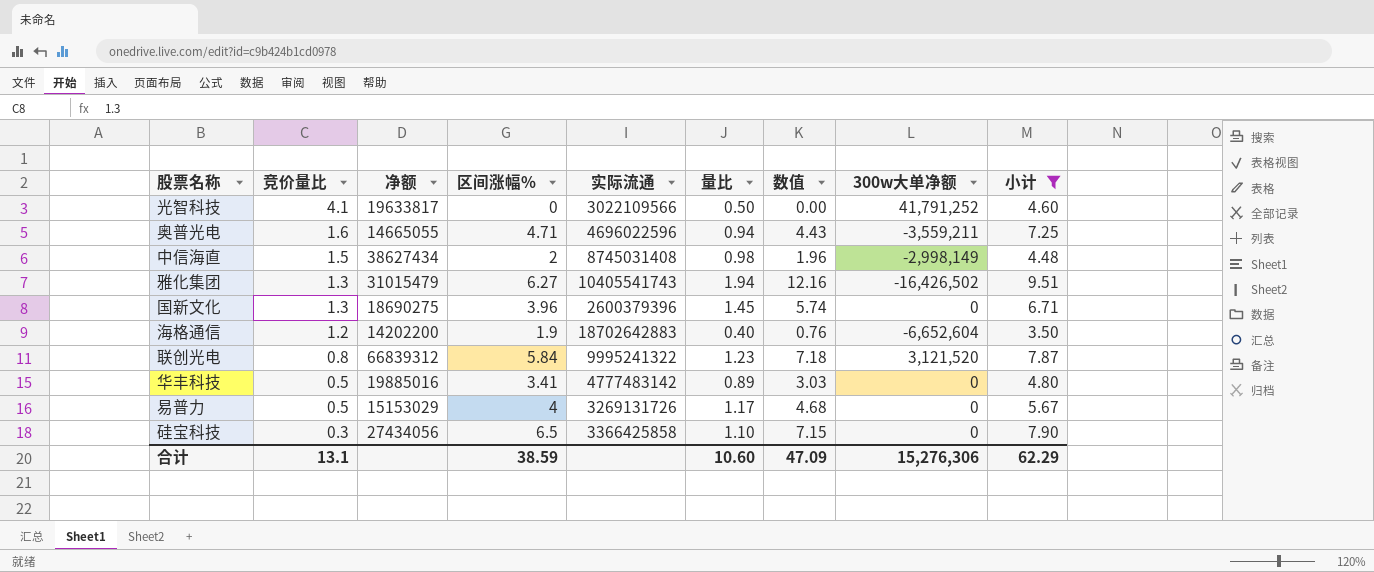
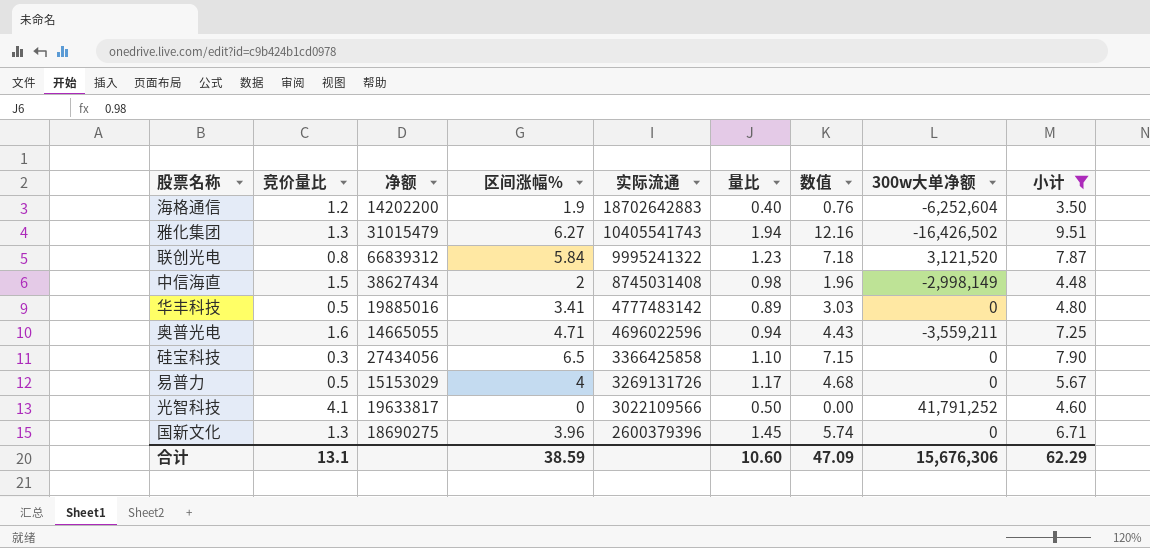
row order: 竞价量比 descending -> 实际流通 descending
海格通信 | 300w大单净额: -6,652,604 -> -6,252,604
合计 | 300w大单净额: 15,276,306 -> 15,676,306

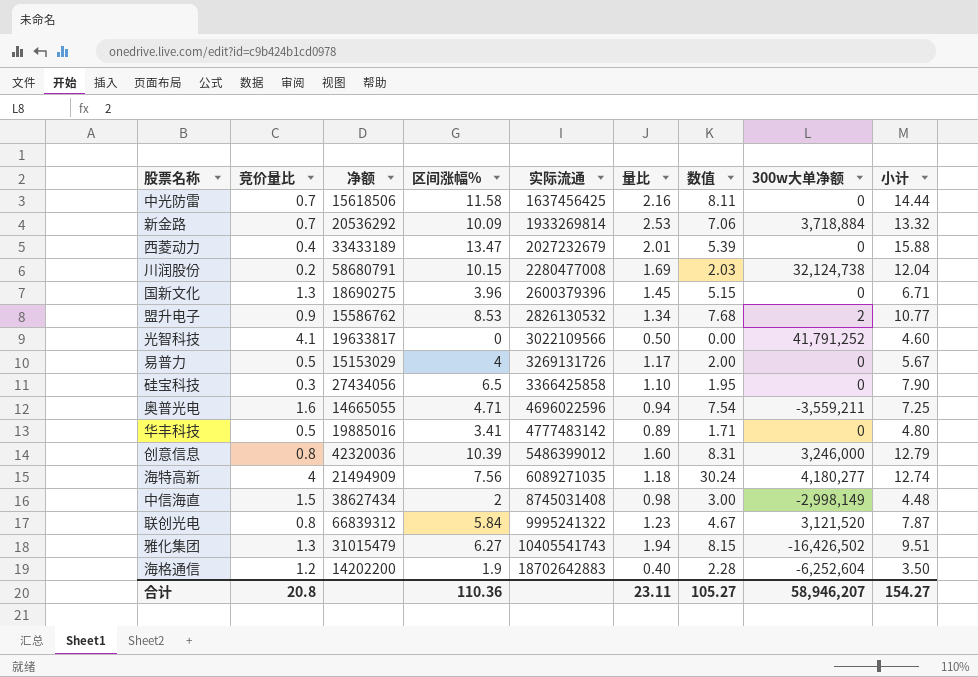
filter: 小计 <= 9.51 -> none
row order: 实际流通 descending -> 实际流通 ascending
column 数值 | formula: [区间涨幅%] * [量比] -> [竞价量比] * [区间涨幅%]
合计 | 竞价量比: 13.1 -> 20.8
合计 | 区间涨幅%: 38.59 -> 110.36
合计 | 量比: 10.60 -> 23.11
合计 | 数值: 47.09 -> 105.27
合计 | 300w大单净额: 15,676,306 -> 58,946,207
合计 | 小计: 62.29 -> 154.27

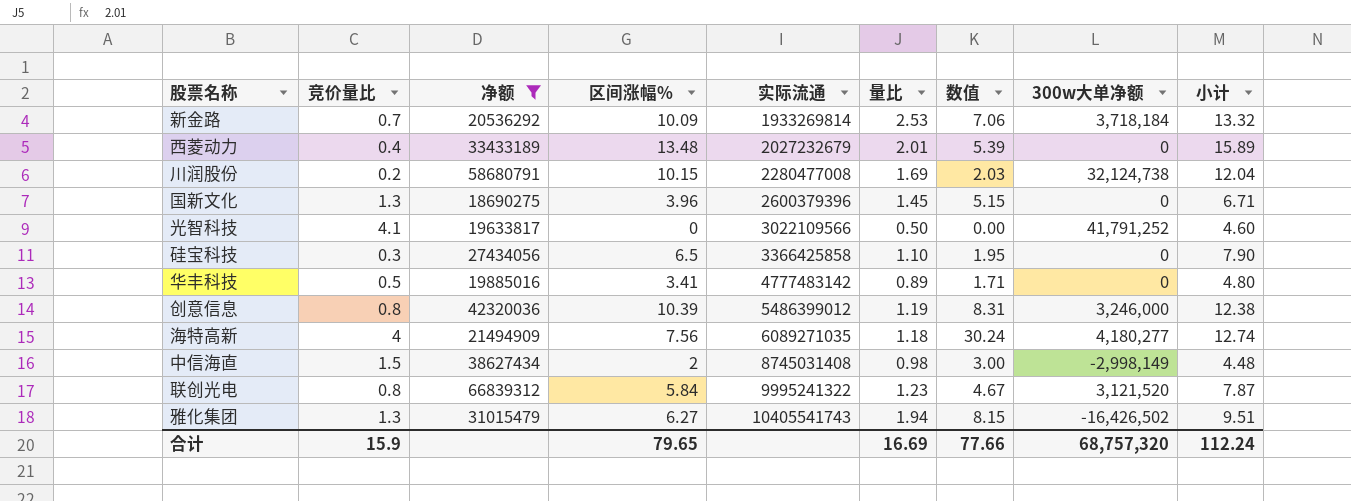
filter: none -> 净额 >= 18690275
新金路 | 300w大单净额: 3,718,884 -> 3,718,184
西菱动力 | 区间涨幅%: 13.47 -> 13.48
西菱动力 | 小计: 15.88 -> 15.89
创意信息 | 量比: 1.60 -> 1.19
创意信息 | 小计: 12.79 -> 12.38
合计 | 竞价量比: 20.8 -> 15.9
合计 | 区间涨幅%: 110.36 -> 79.65
合计 | 量比: 23.11 -> 16.69
合计 | 数值: 105.27 -> 77.66
合计 | 300w大单净额: 58,946,207 -> 68,757,320
合计 | 小计: 154.27 -> 112.24

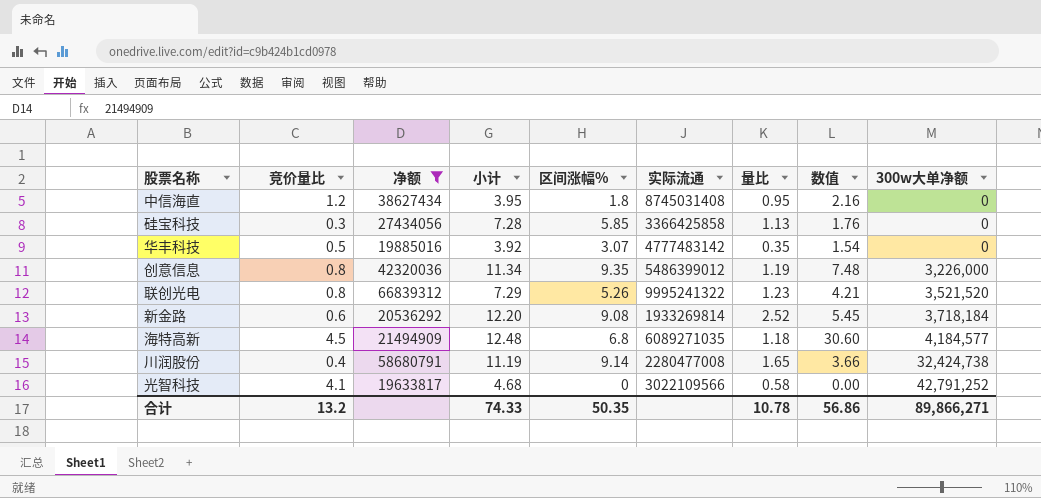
row order: 实际流通 ascending -> 300w大单净额 ascending
column 小计 | position: 9 -> 4
row 西菱动力: 0.4 | 33433189 | 13.48 | 2027232679 | 2.01 | 5.39 | 0 | 15.89 -> none
row 国新文化: 1.3 | 18690275 | 3.96 | 2600379396 | 1.45 | 5.15 | 0 | 6.71 -> none
row 雅化集团: 1.3 | 31015479 | 6.27 | 10405541743 | 1.94 | 8.15 | -16,426,502 | 9.51 -> none
中信海直 | 竞价量比: 1.5 -> 1.2
中信海直 | 小计: 4.48 -> 3.95
中信海直 | 区间涨幅%: 2 -> 1.8
中信海直 | 量比: 0.98 -> 0.95
中信海直 | 数值: 3.00 -> 2.16
中信海直 | 300w大单净额: -2,998,149 -> 0
硅宝科技 | 小计: 7.90 -> 7.28
硅宝科技 | 区间涨幅%: 6.5 -> 5.85
硅宝科技 | 量比: 1.10 -> 1.13
硅宝科技 | 数值: 1.95 -> 1.76
华丰科技 | 小计: 4.80 -> 3.92
华丰科技 | 区间涨幅%: 3.41 -> 3.07
华丰科技 | 量比: 0.89 -> 0.35
华丰科技 | 数值: 1.71 -> 1.54
创意信息 | 小计: 12.38 -> 11.34
创意信息 | 区间涨幅%: 10.39 -> 9.35
创意信息 | 数值: 8.31 -> 7.48
创意信息 | 300w大单净额: 3,246,000 -> 3,226,000
联创光电 | 小计: 7.87 -> 7.29
联创光电 | 区间涨幅%: 5.84 -> 5.26
联创光电 | 数值: 4.67 -> 4.21
联创光电 | 300w大单净额: 3,121,520 -> 3,521,520
新金路 | 竞价量比: 0.7 -> 0.6
新金路 | 小计: 13.32 -> 12.20
新金路 | 区间涨幅%: 10.09 -> 9.08
新金路 | 量比: 2.53 -> 2.52
新金路 | 数值: 7.06 -> 5.45
海特高新 | 竞价量比: 4 -> 4.5
海特高新 | 小计: 12.74 -> 12.48
海特高新 | 区间涨幅%: 7.56 -> 6.8
海特高新 | 数值: 30.24 -> 30.60
海特高新 | 300w大单净额: 4,180,277 -> 4,184,577
川润股份 | 竞价量比: 0.2 -> 0.4
川润股份 | 小计: 12.04 -> 11.19
川润股份 | 区间涨幅%: 10.15 -> 9.14
川润股份 | 量比: 1.69 -> 1.65
川润股份 | 数值: 2.03 -> 3.66
川润股份 | 300w大单净额: 32,124,738 -> 32,424,738
光智科技 | 小计: 4.60 -> 4.68
光智科技 | 量比: 0.50 -> 0.58
光智科技 | 300w大单净额: 41,791,252 -> 42,791,252
合计 | 竞价量比: 15.9 -> 13.2
合计 | 小计: 112.24 -> 74.33
合计 | 区间涨幅%: 79.65 -> 50.35
合计 | 量比: 16.69 -> 10.78
合计 | 数值: 77.66 -> 56.86
合计 | 300w大单净额: 68,757,320 -> 89,866,271

